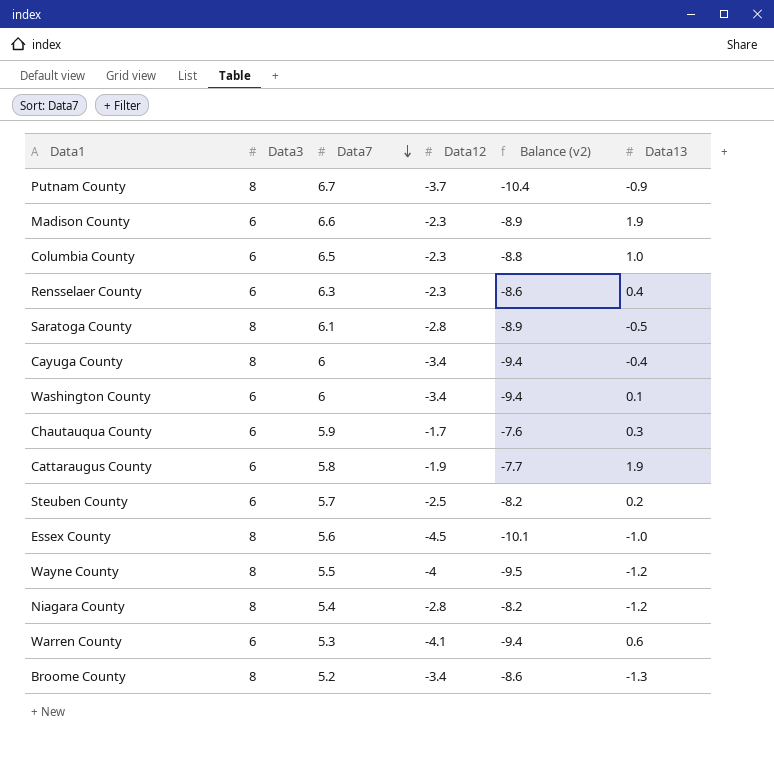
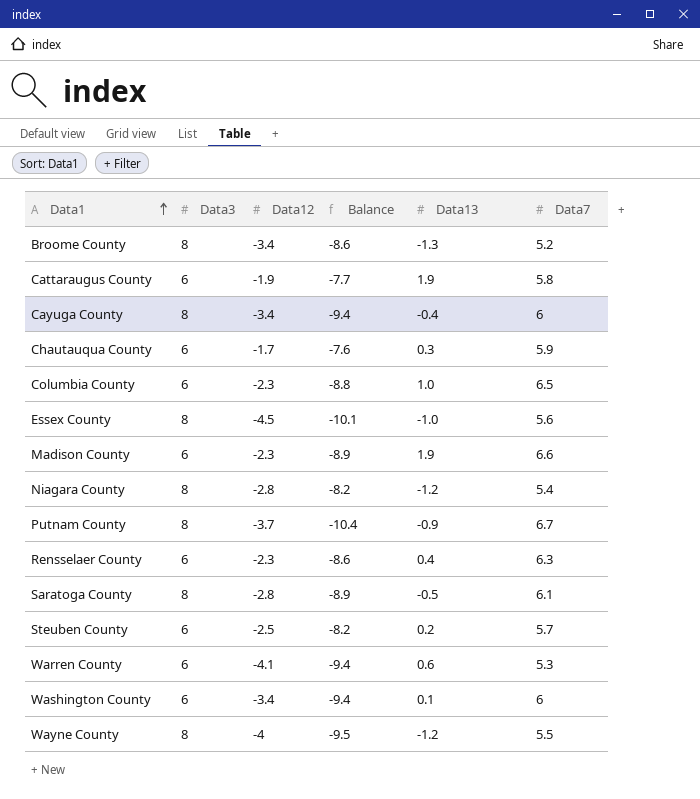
row order: Data7 descending -> Data1 ascending
column name: Balance (v2) -> Balance
column Data7 | position: 3 -> 6

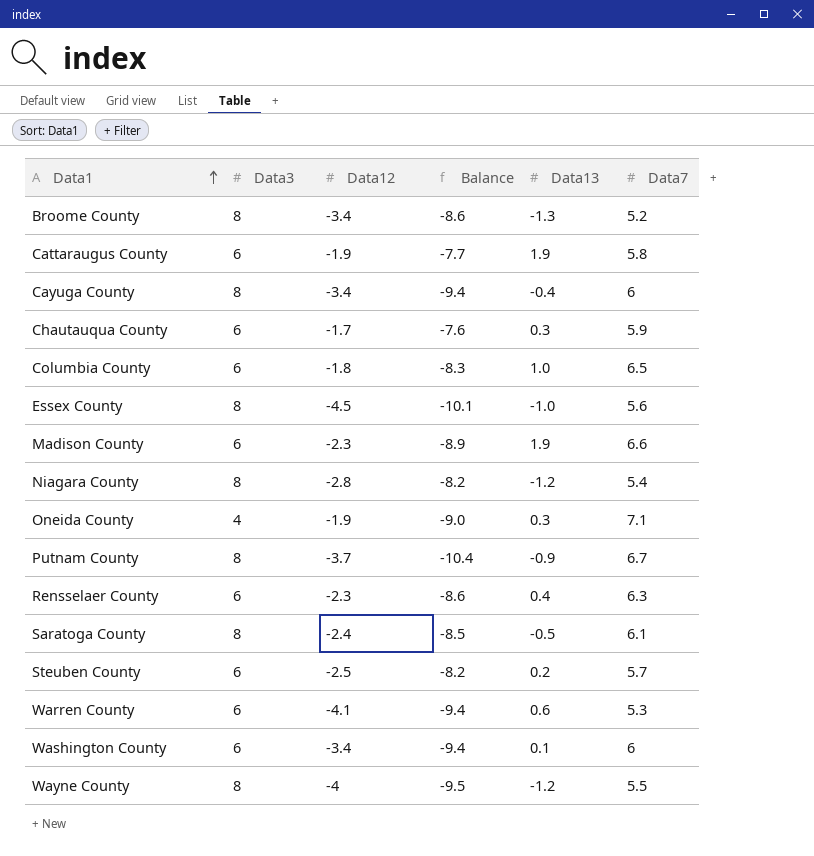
Columbia County | Data12: -2.3 -> -1.8
Columbia County | Balance: -8.8 -> -8.3
row Oneida County: none -> 4 | -1.9 | -9.0 | 0.3 | 7.1
Saratoga County | Data12: -2.8 -> -2.4
Saratoga County | Balance: -8.9 -> -8.5

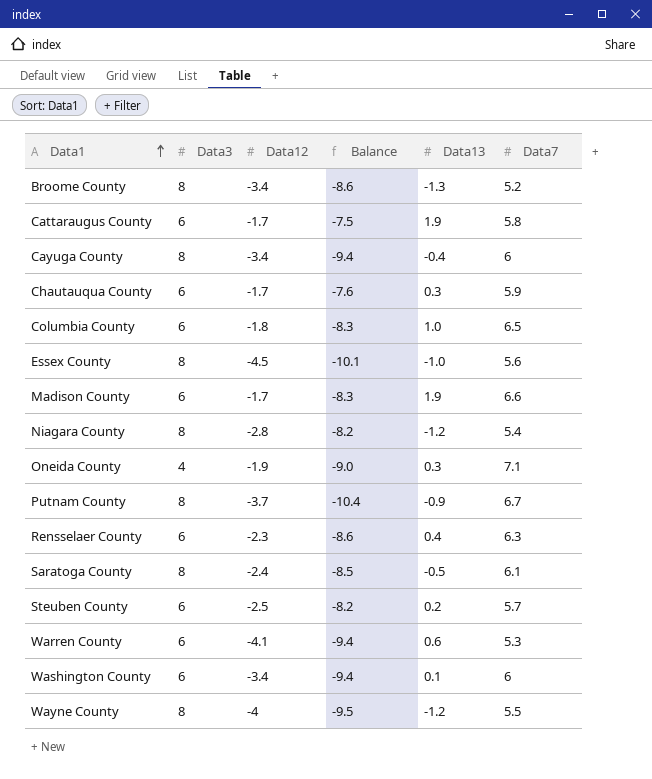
Cattaraugus County | Data12: -1.9 -> -1.7
Cattaraugus County | Balance: -7.7 -> -7.5
Madison County | Data12: -2.3 -> -1.7
Madison County | Balance: -8.9 -> -8.3

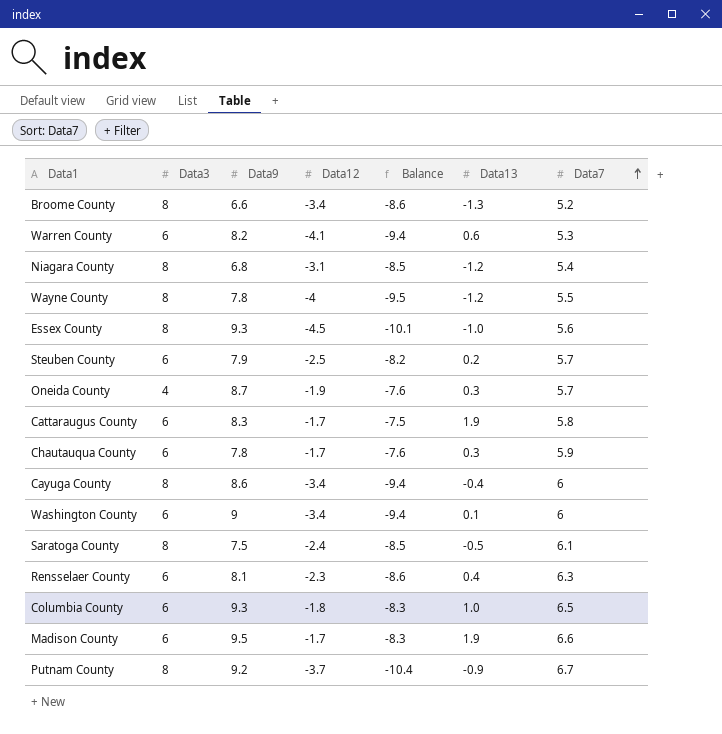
row order: Data1 ascending -> Data7 ascending
column Data9 | position: none -> 3
Niagara County | Data12: -2.8 -> -3.1
Niagara County | Balance: -8.2 -> -8.5
Oneida County | Balance: -9.0 -> -7.6
Oneida County | Data7: 7.1 -> 5.7

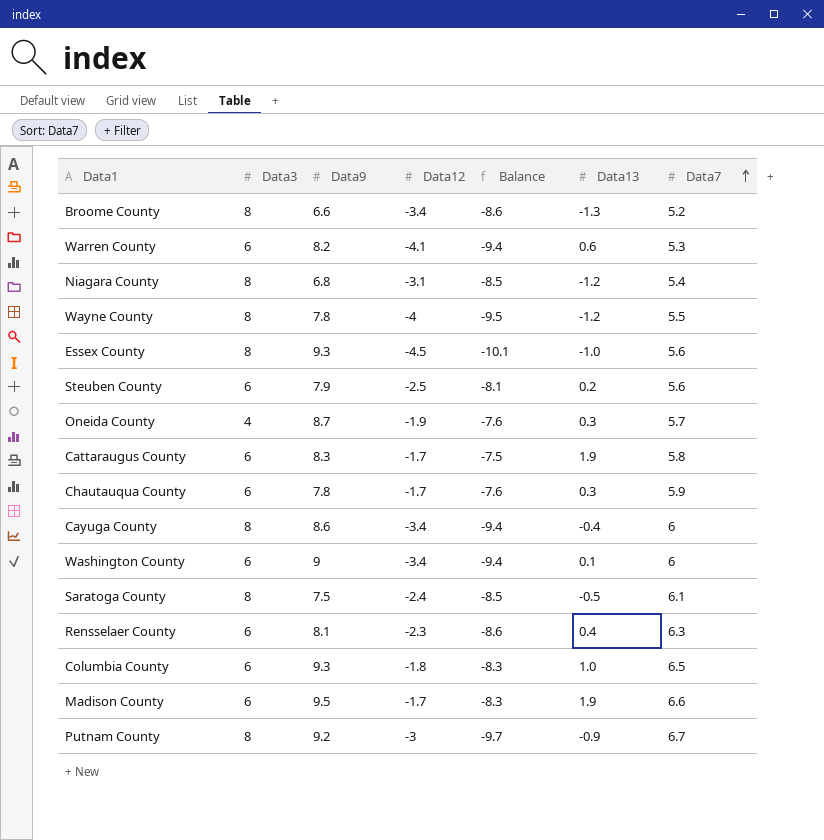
Steuben County | Balance: -8.2 -> -8.1
Steuben County | Data7: 5.7 -> 5.6
Putnam County | Data12: -3.7 -> -3
Putnam County | Balance: -10.4 -> -9.7

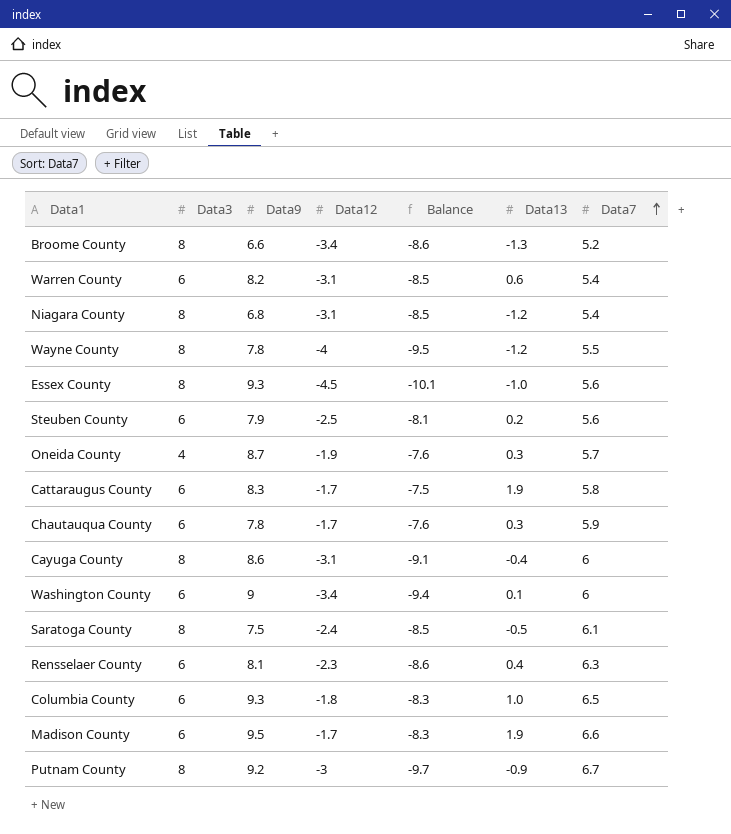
Warren County | Data12: -4.1 -> -3.1
Warren County | Balance: -9.4 -> -8.5
Warren County | Data7: 5.3 -> 5.4
Cayuga County | Data12: -3.4 -> -3.1
Cayuga County | Balance: -9.4 -> -9.1

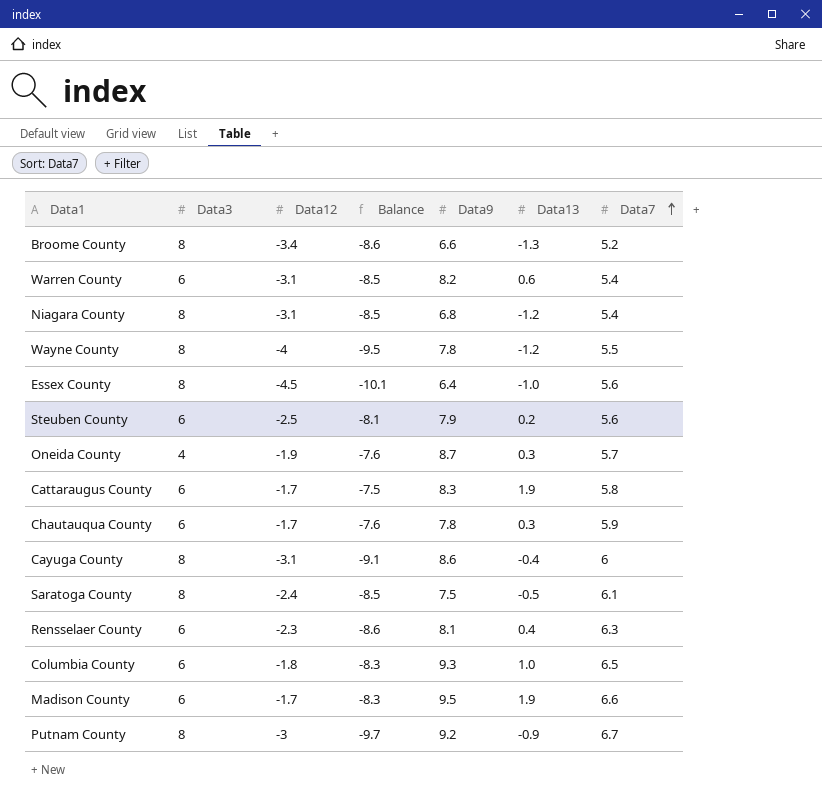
column Data9 | position: 3 -> 5
row Washington County: 6 | 9 | -3.4 | -9.4 | 0.1 | 6 -> none
Essex County | Data9: 9.3 -> 6.4

